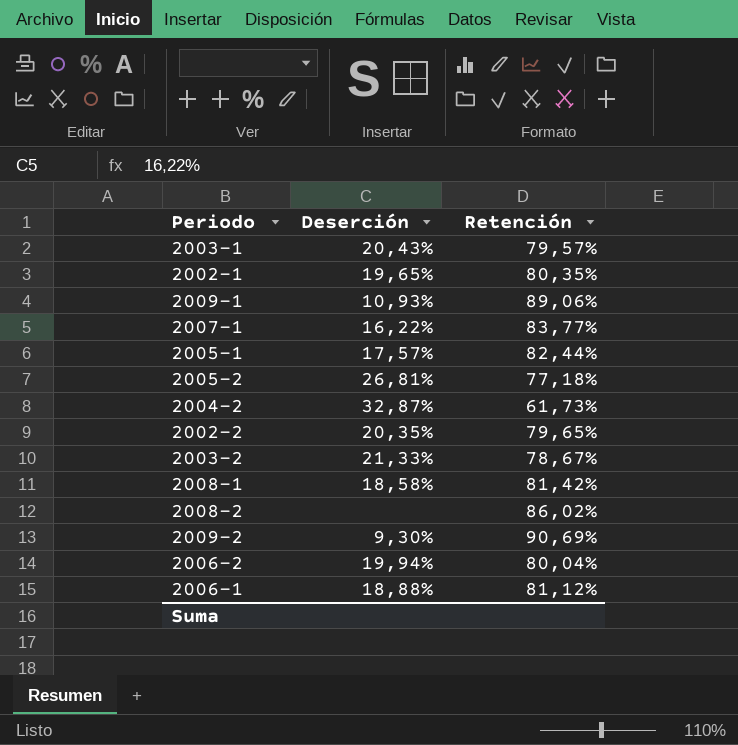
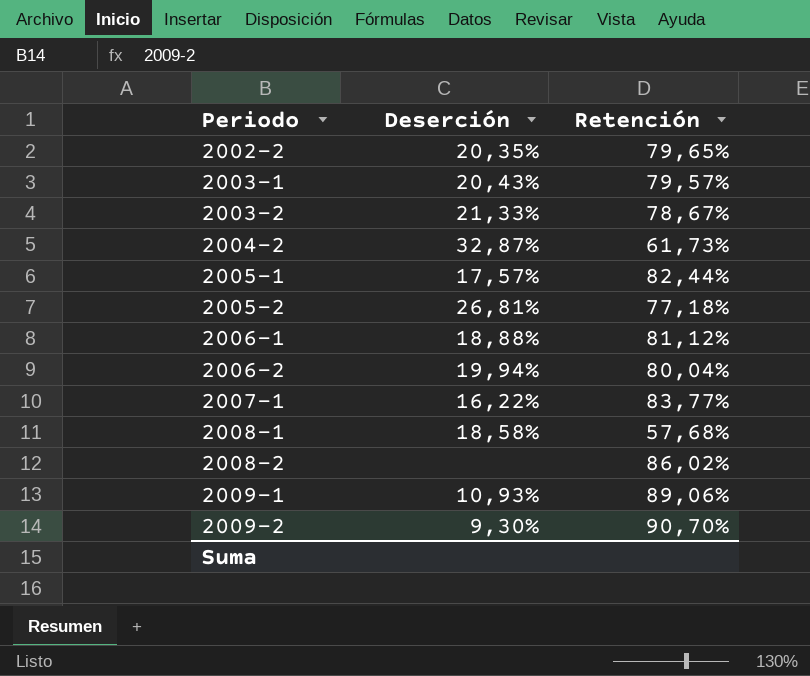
row order: none -> Periodo ascending
row 2002-1: 19,65% | 80,35% -> none
2008-1 | Retención: 81,42% -> 57,68%
2009-2 | Retención: 90,69% -> 90,70%

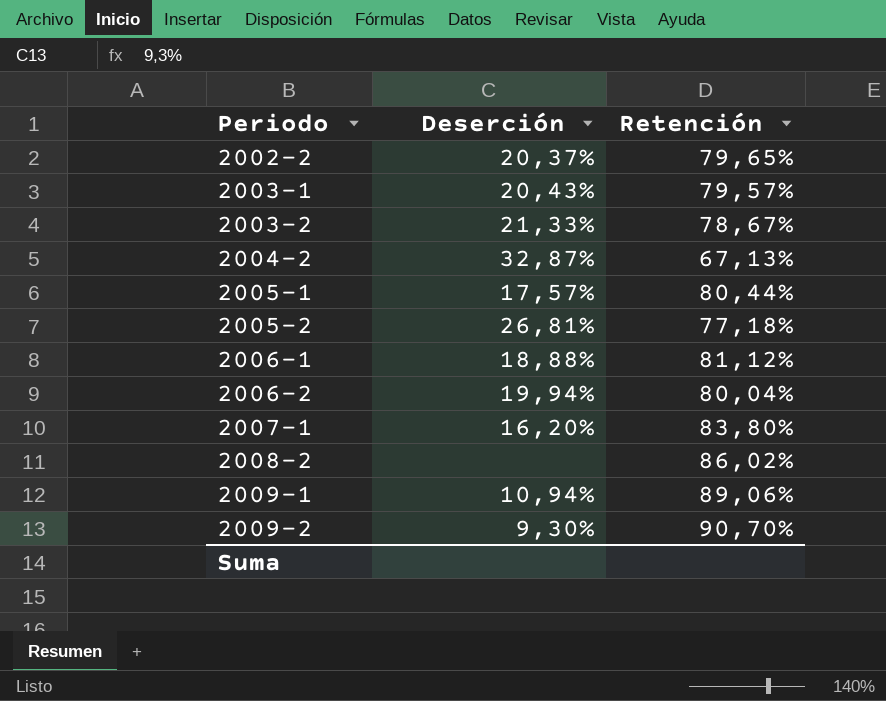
row 2008-1: 18,58% | 57,68% -> none
2002-2 | Deserción: 20,35% -> 20,37%
2004-2 | Retención: 61,73% -> 67,13%
2005-1 | Retención: 82,44% -> 80,44%
2007-1 | Deserción: 16,22% -> 16,20%
2007-1 | Retención: 83,77% -> 83,80%
2009-1 | Deserción: 10,93% -> 10,94%

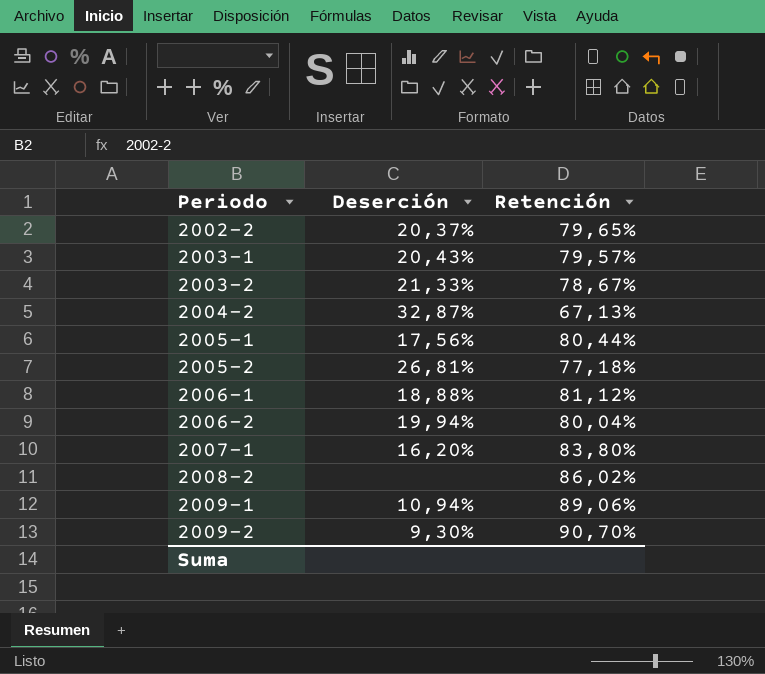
2005-1 | Deserción: 17,57% -> 17,56%

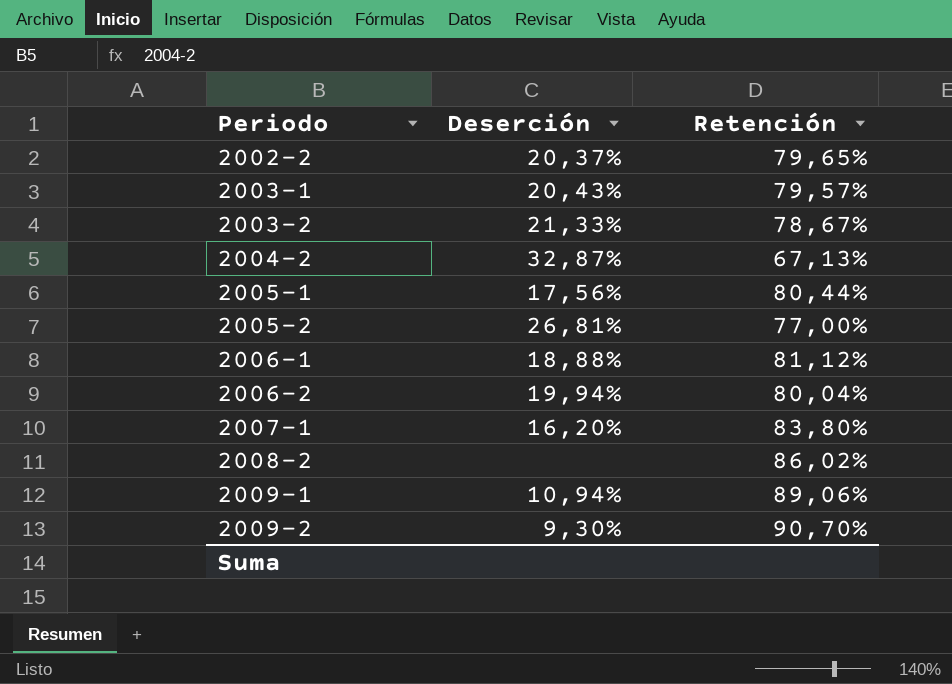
2005-2 | Retención: 77,18% -> 77,00%

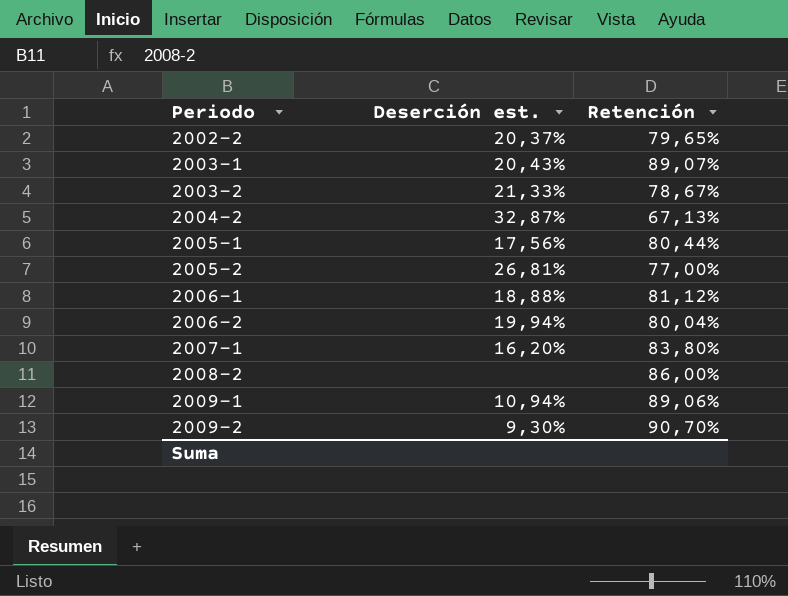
column name: Deserción -> Deserción est.
2003-1 | Retención: 79,57% -> 89,07%
2008-2 | Retención: 86,02% -> 86,00%

